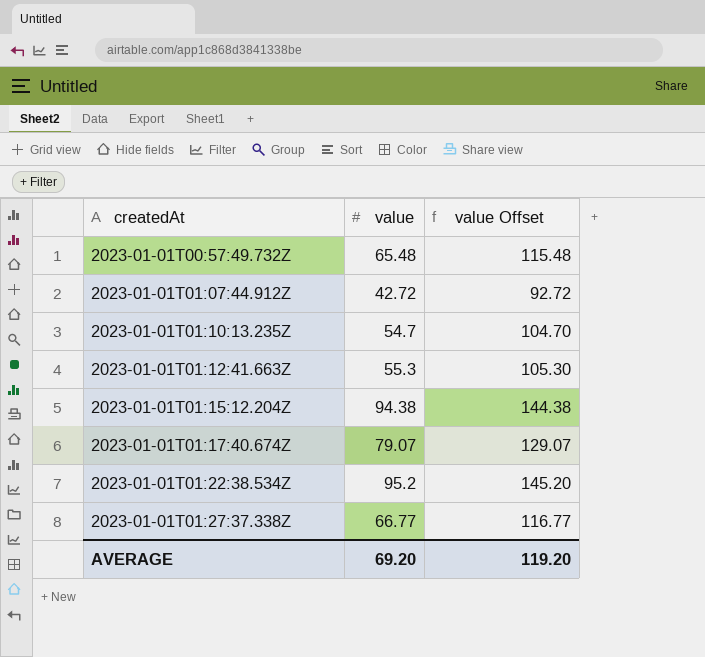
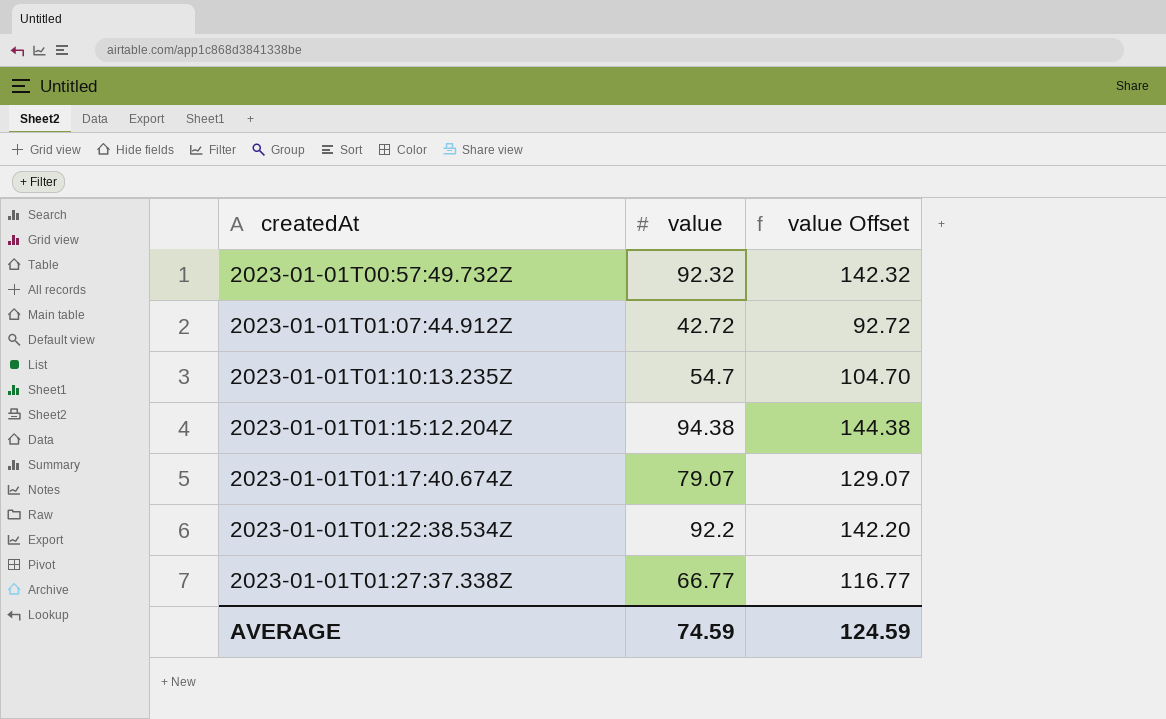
row 2023-01-01T01:12:41.663Z: 55.3 | 105.30 -> none
2023-01-01T00:57:49.732Z | value: 65.48 -> 92.32
2023-01-01T00:57:49.732Z | value Offset: 115.48 -> 142.32
2023-01-01T01:22:38.534Z | value: 95.2 -> 92.2
2023-01-01T01:22:38.534Z | value Offset: 145.20 -> 142.20
AVERAGE | value: 69.20 -> 74.59
AVERAGE | value Offset: 119.20 -> 124.59

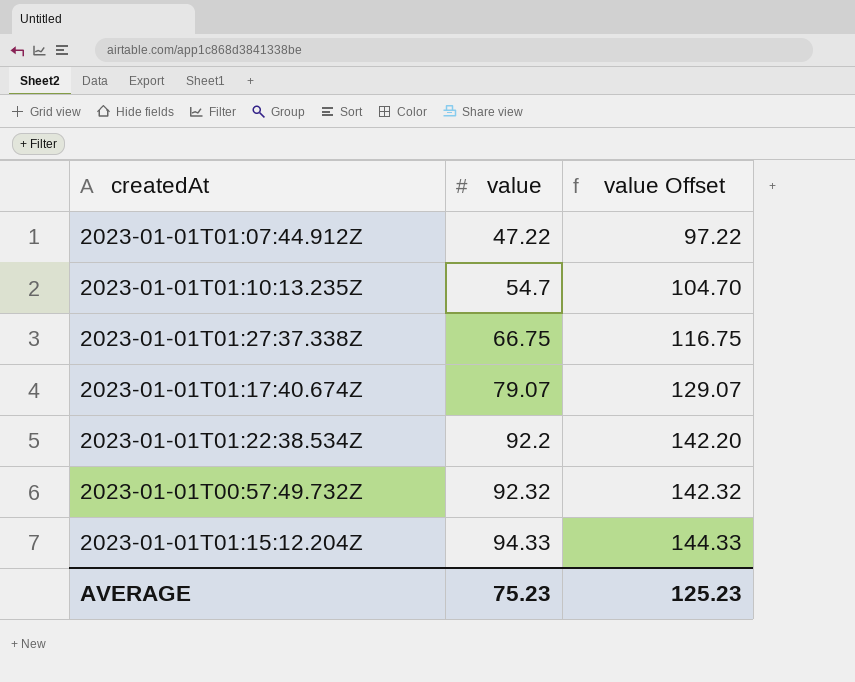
row order: createdAt ascending -> value ascending
2023-01-01T01:07:44.912Z | value: 42.72 -> 47.22
2023-01-01T01:07:44.912Z | value Offset: 92.72 -> 97.22
2023-01-01T01:27:37.338Z | value: 66.77 -> 66.75
2023-01-01T01:27:37.338Z | value Offset: 116.77 -> 116.75
2023-01-01T01:15:12.204Z | value: 94.38 -> 94.33
2023-01-01T01:15:12.204Z | value Offset: 144.38 -> 144.33
AVERAGE | value: 74.59 -> 75.23
AVERAGE | value Offset: 124.59 -> 125.23

